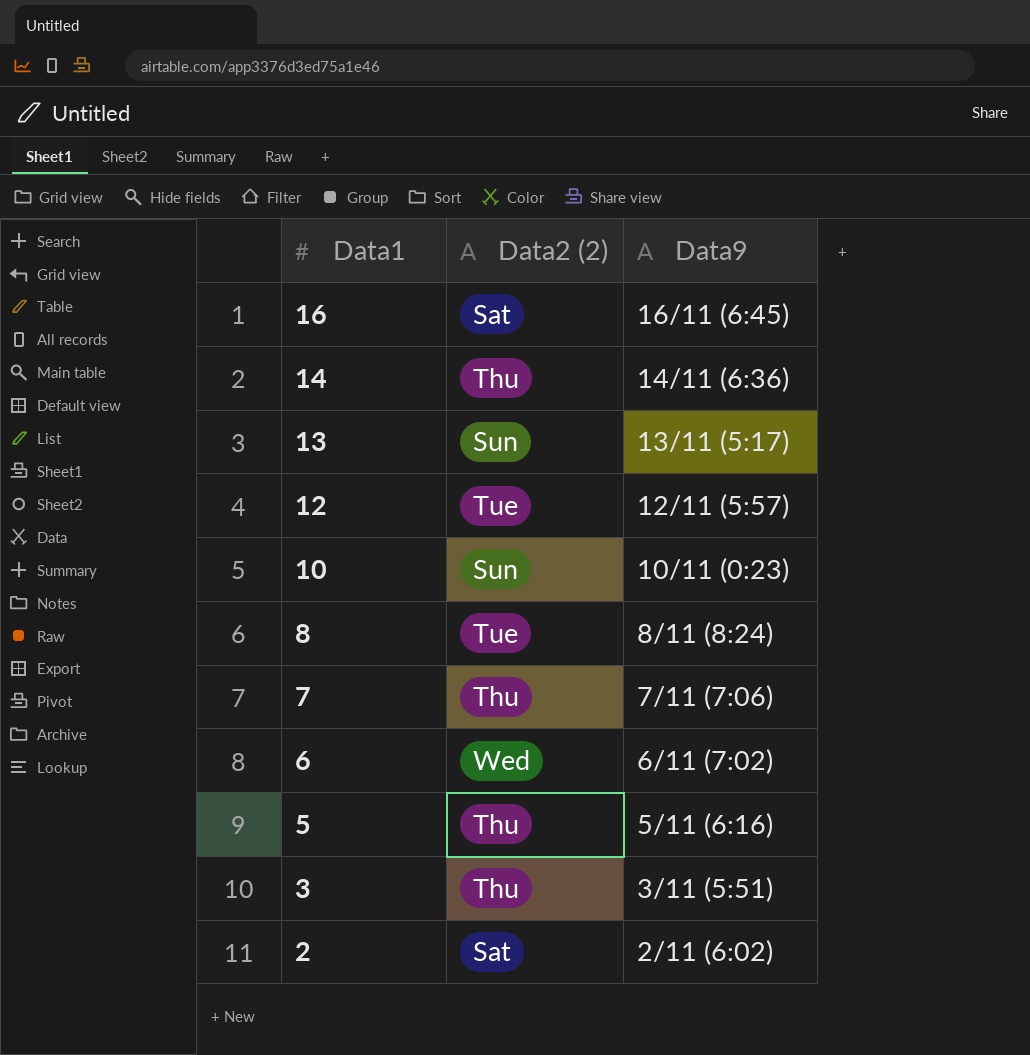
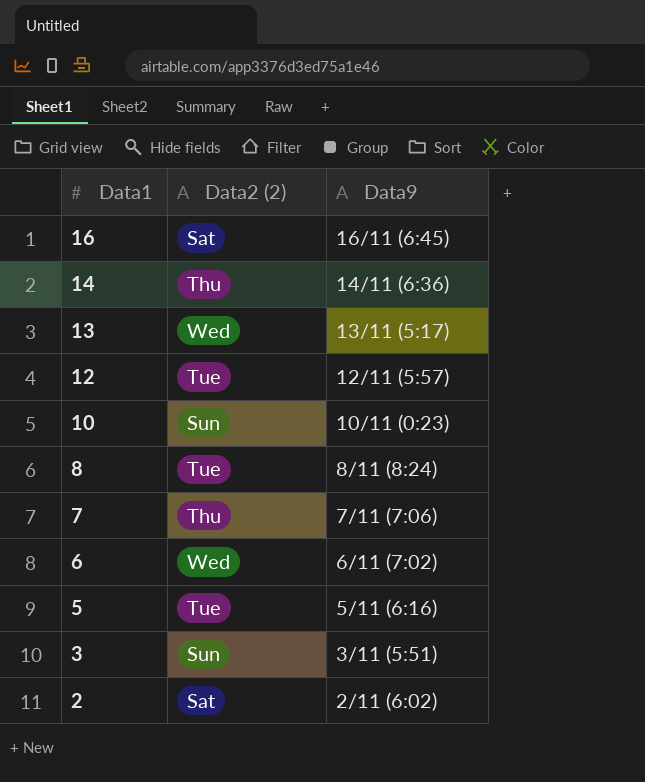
13 | Data2 (2): Sun -> Wed
5 | Data2 (2): Thu -> Tue
3 | Data2 (2): Thu -> Sun

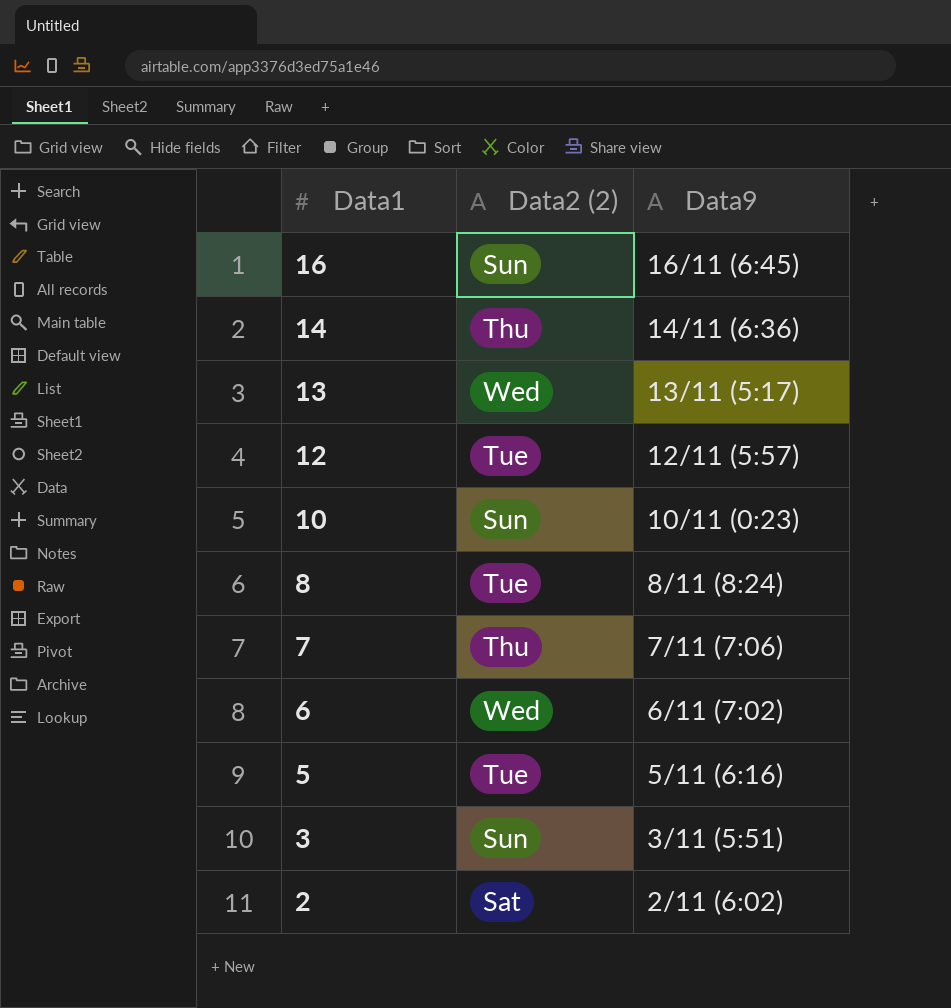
16 | Data2 (2): Sat -> Sun

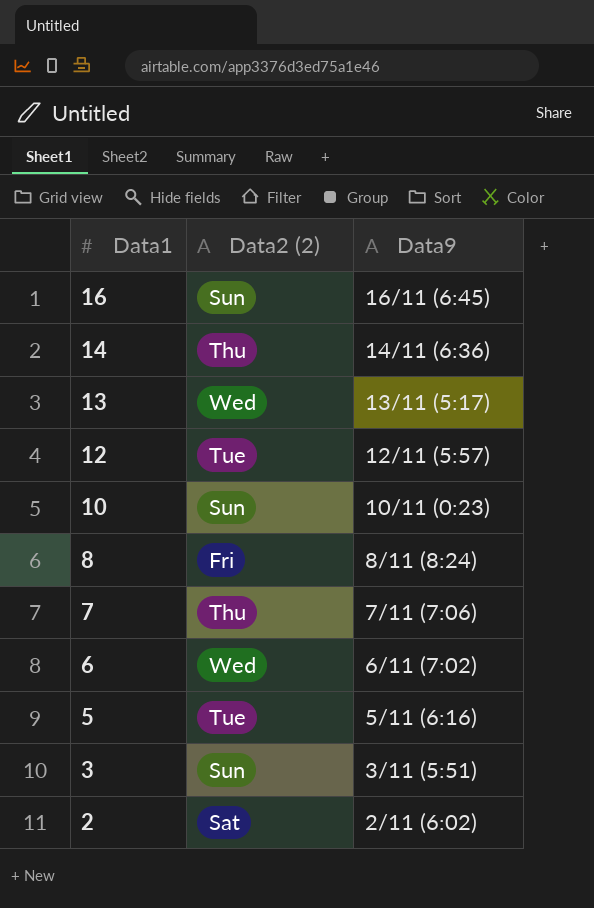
8 | Data2 (2): Tue -> Fri

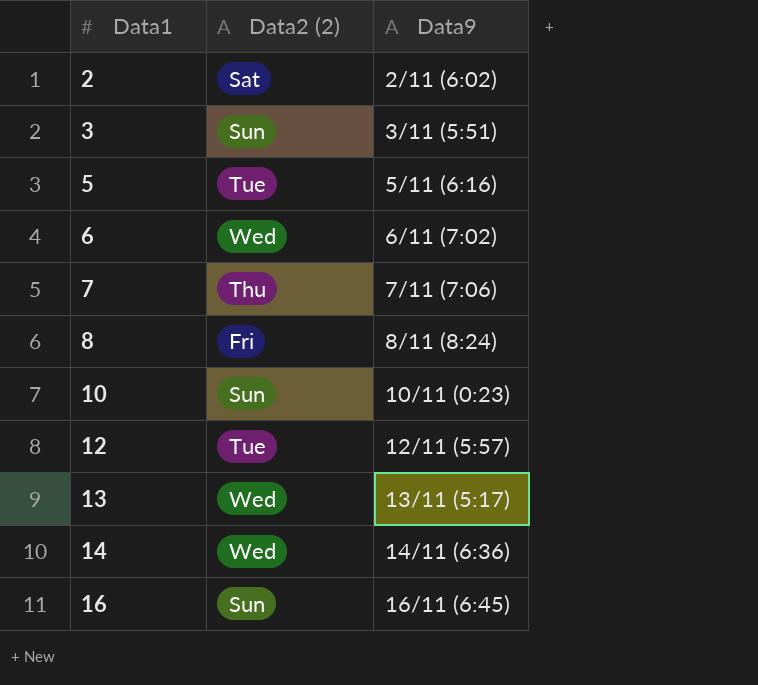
row order: Data1 descending -> Data1 ascending
14 | Data2 (2): Thu -> Wed

